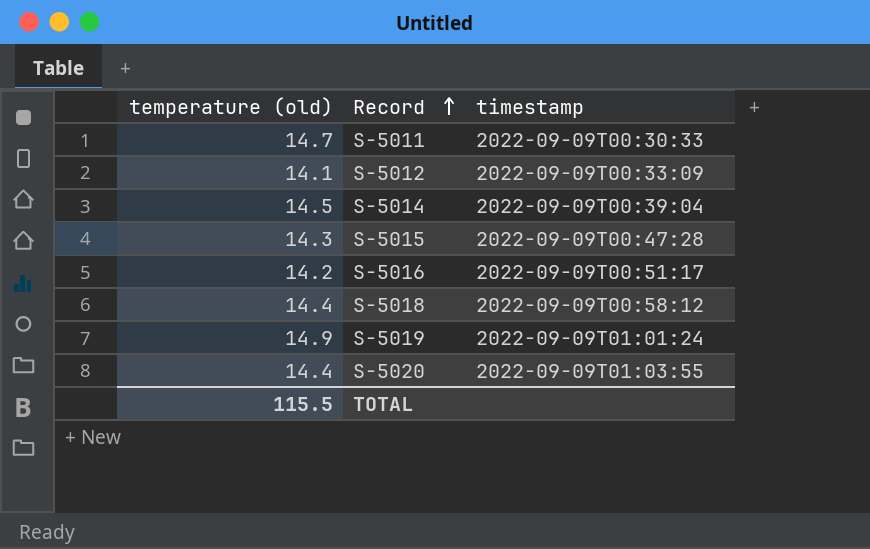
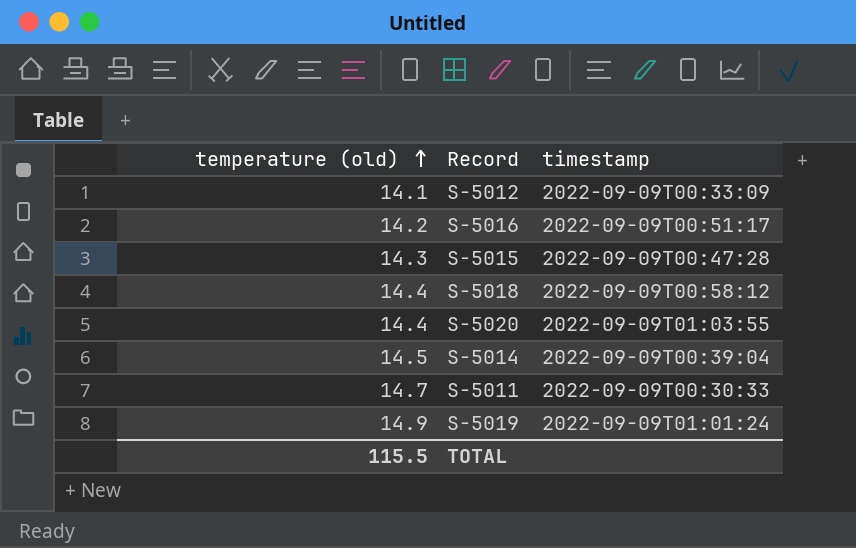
row order: Record ascending -> temperature (old) ascending

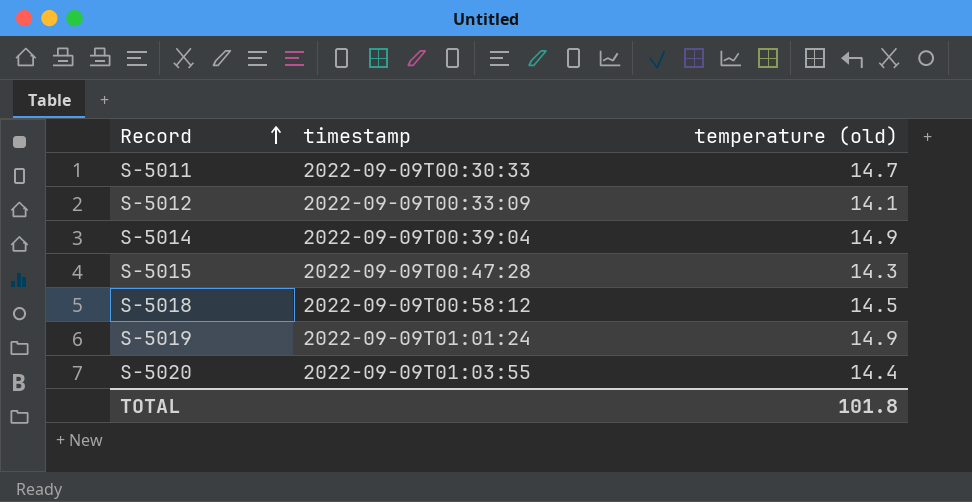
row order: temperature (old) ascending -> Record ascending
column temperature (old) | position: 1 -> 3
row S-5016: 14.2 | 2022-09-09T00:51:17 -> none
S-5014 | temperature (old): 14.5 -> 14.9
S-5018 | temperature (old): 14.4 -> 14.5
TOTAL | temperature (old): 115.5 -> 101.8

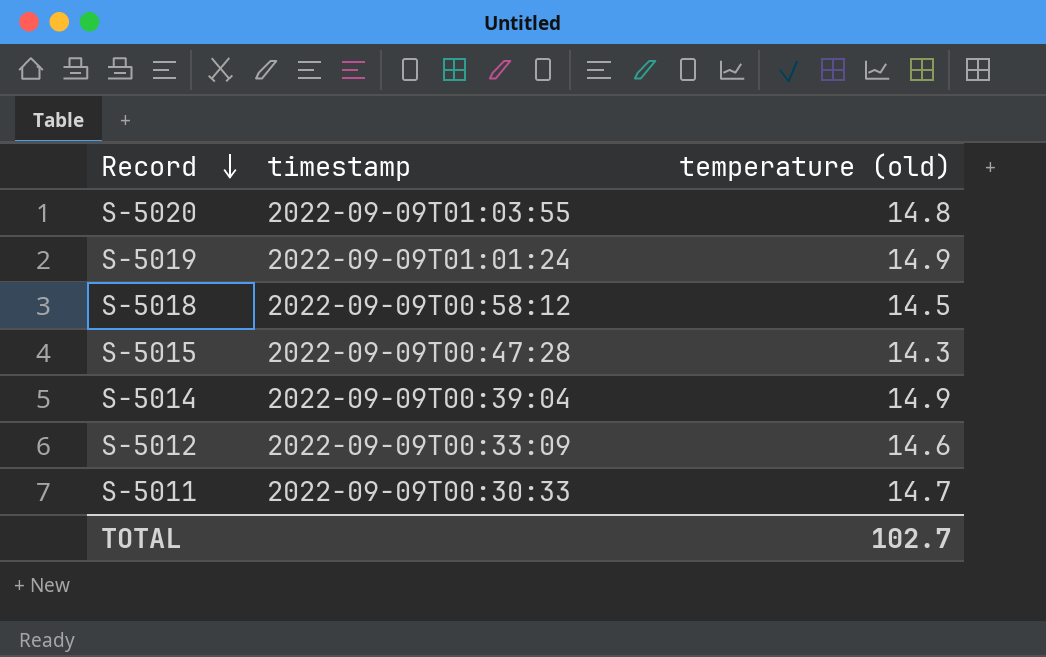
row order: Record ascending -> Record descending
S-5020 | temperature (old): 14.4 -> 14.8
S-5012 | temperature (old): 14.1 -> 14.6
TOTAL | temperature (old): 101.8 -> 102.7

